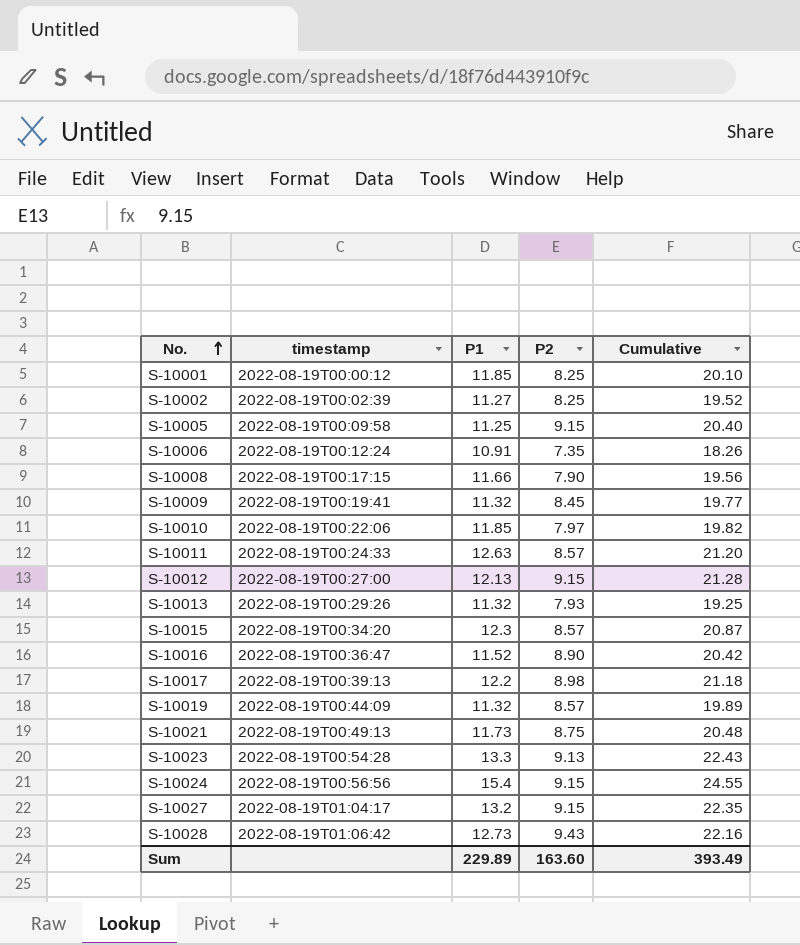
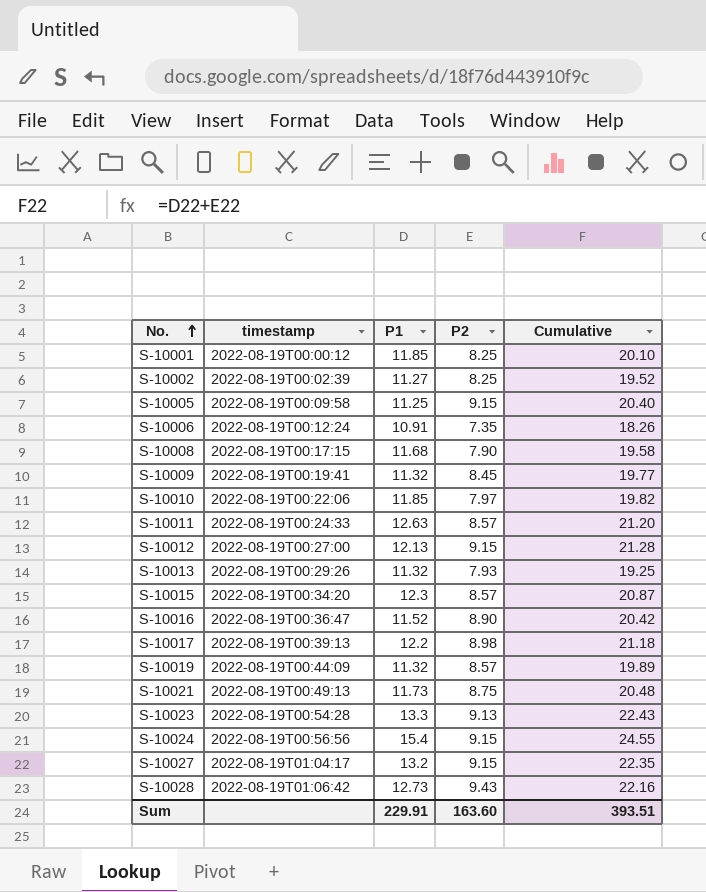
S-10008 | P1: 11.66 -> 11.68
S-10008 | Cumulative: 19.56 -> 19.58
Sum | P1: 229.89 -> 229.91
Sum | Cumulative: 393.49 -> 393.51

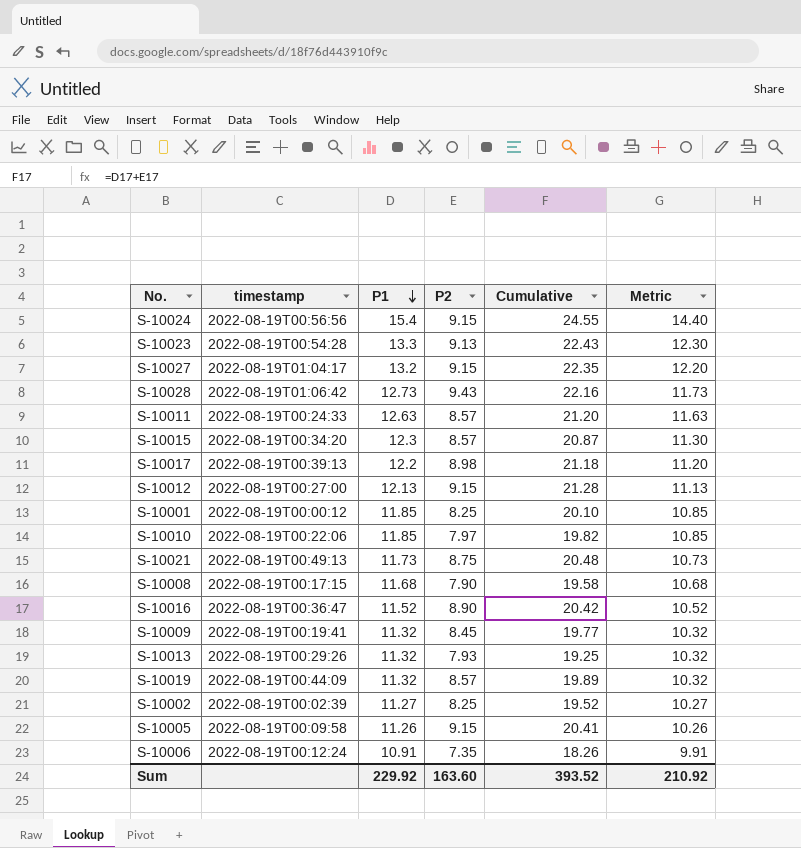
row order: No. ascending -> P1 descending
column Metric | formula: none -> [P1] - 1
S-10005 | P1: 11.25 -> 11.26
S-10005 | Cumulative: 20.40 -> 20.41
Sum | P1: 229.91 -> 229.92
Sum | Cumulative: 393.51 -> 393.52

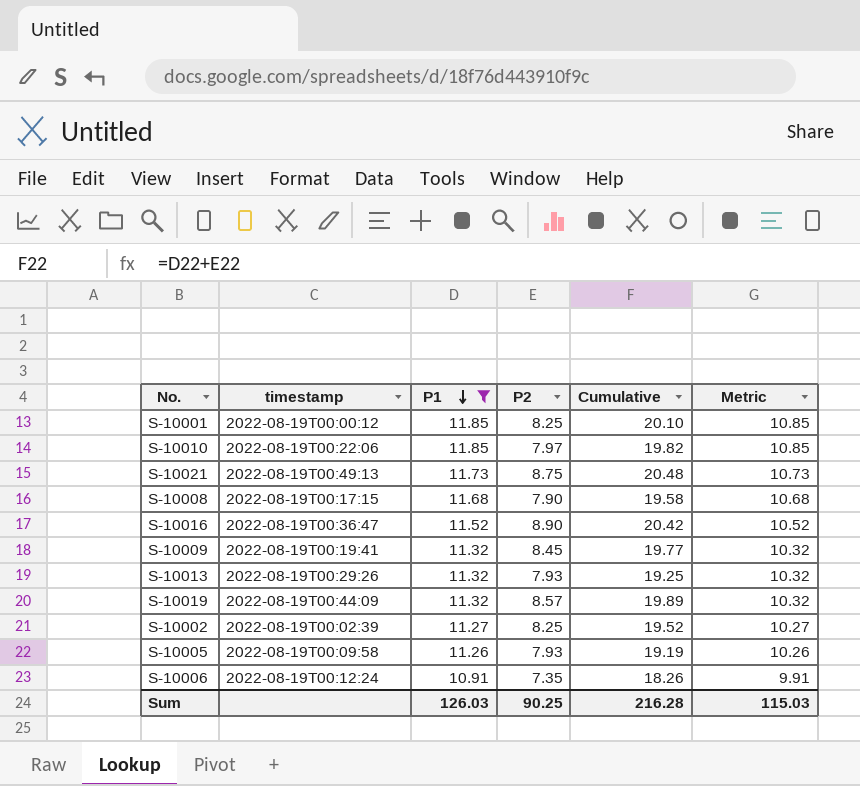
filter: none -> P1 <= 11.85
S-10005 | P2: 9.15 -> 7.93
S-10005 | Cumulative: 20.41 -> 19.19
Sum | P1: 229.92 -> 126.03
Sum | P2: 163.60 -> 90.25
Sum | Cumulative: 393.52 -> 216.28
Sum | Metric: 210.92 -> 115.03

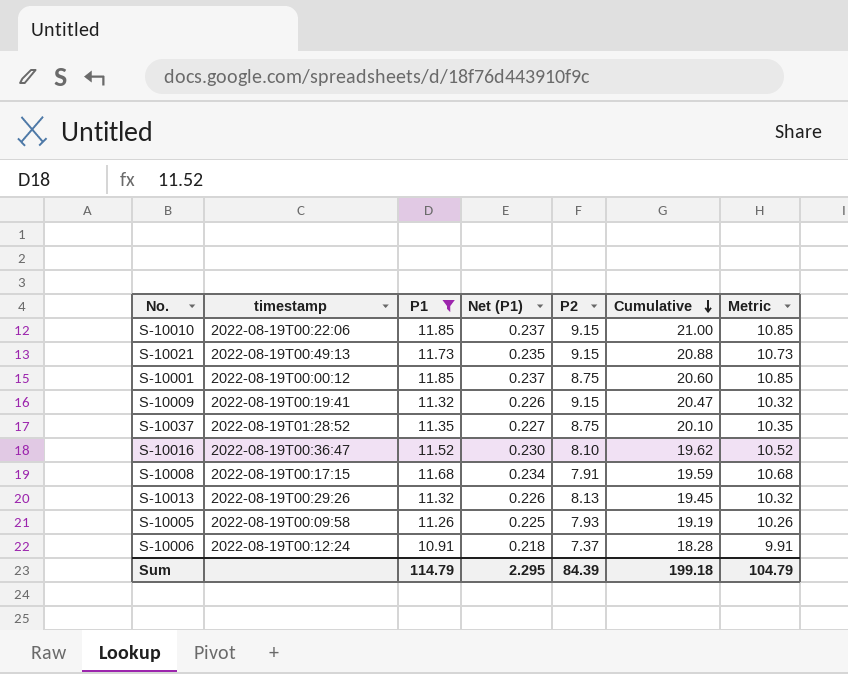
row order: P1 descending -> Cumulative descending
column Net (P1) | formula: none -> [P1] * 0.02
row S-10019: 2022-08-19T00:44:09 | 11.32 | 8.57 | 19.89 | 10.32 -> none
row S-10002: 2022-08-19T00:02:39 | 11.27 | 8.25 | 19.52 | 10.27 -> none
S-10010 | P2: 7.97 -> 9.15
S-10010 | Cumulative: 19.82 -> 21.00
S-10021 | P2: 8.75 -> 9.15
S-10021 | Cumulative: 20.48 -> 20.88
S-10001 | P2: 8.25 -> 8.75
S-10001 | Cumulative: 20.10 -> 20.60
S-10009 | P2: 8.45 -> 9.15
S-10009 | Cumulative: 19.77 -> 20.47
row S-10037: none -> 2022-08-19T01:28:52 | 11.35 | 0.227 | 8.75 | 20.10 | 10.35
S-10016 | P2: 8.90 -> 8.10
S-10016 | Cumulative: 20.42 -> 19.62
S-10008 | P2: 7.90 -> 7.91
S-10008 | Cumulative: 19.58 -> 19.59
S-10013 | P2: 7.93 -> 8.13
S-10013 | Cumulative: 19.25 -> 19.45
S-10006 | P2: 7.35 -> 7.37
S-10006 | Cumulative: 18.26 -> 18.28
Sum | P1: 126.03 -> 114.79
Sum | P2: 90.25 -> 84.39
Sum | Cumulative: 216.28 -> 199.18
Sum | Metric: 115.03 -> 104.79

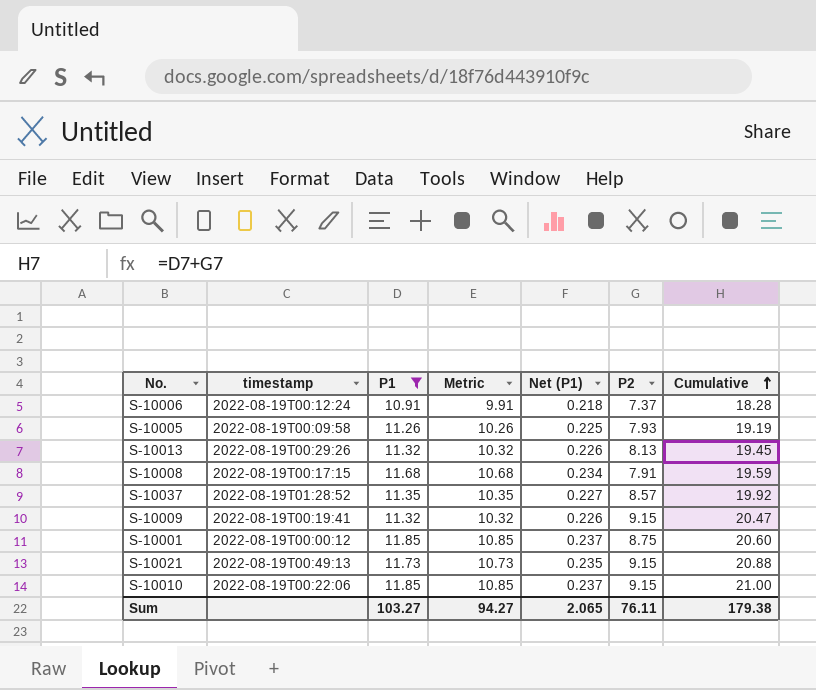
row order: Cumulative descending -> Cumulative ascending
column Metric | position: 7 -> 4
row S-10016: 2022-08-19T00:36:47 | 11.52 | 0.230 | 8.10 | 19.62 | 10.52 -> none
S-10037 | P2: 8.75 -> 8.57
S-10037 | Cumulative: 20.10 -> 19.92
Sum | P1: 114.79 -> 103.27
Sum | Metric: 104.79 -> 94.27
Sum | Net (P1): 2.295 -> 2.065
Sum | P2: 84.39 -> 76.11
Sum | Cumulative: 199.18 -> 179.38

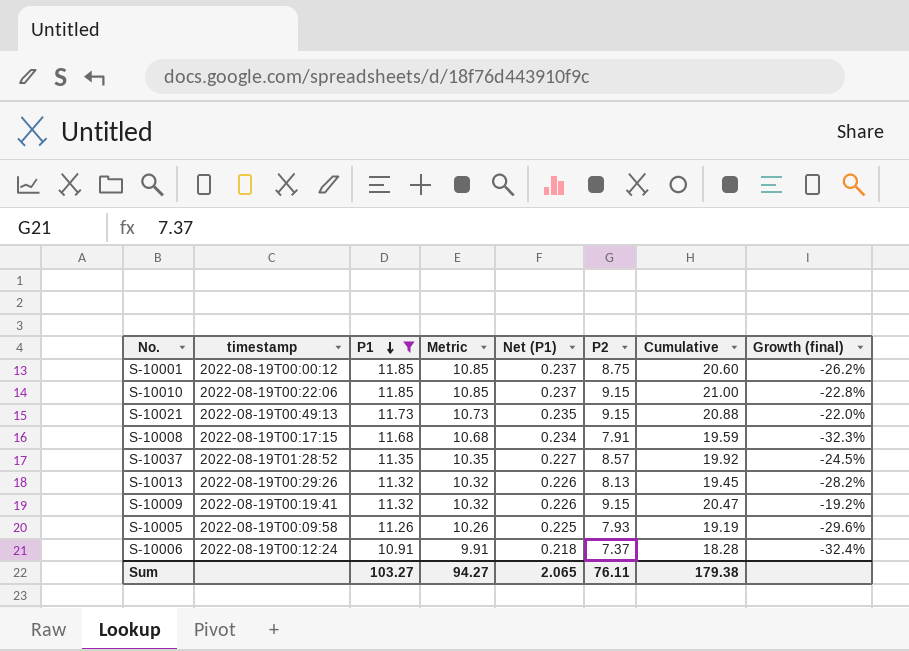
row order: Cumulative ascending -> P1 descending
column Growth (final) | formula: none -> ([P2] - [P1]) / [P1]

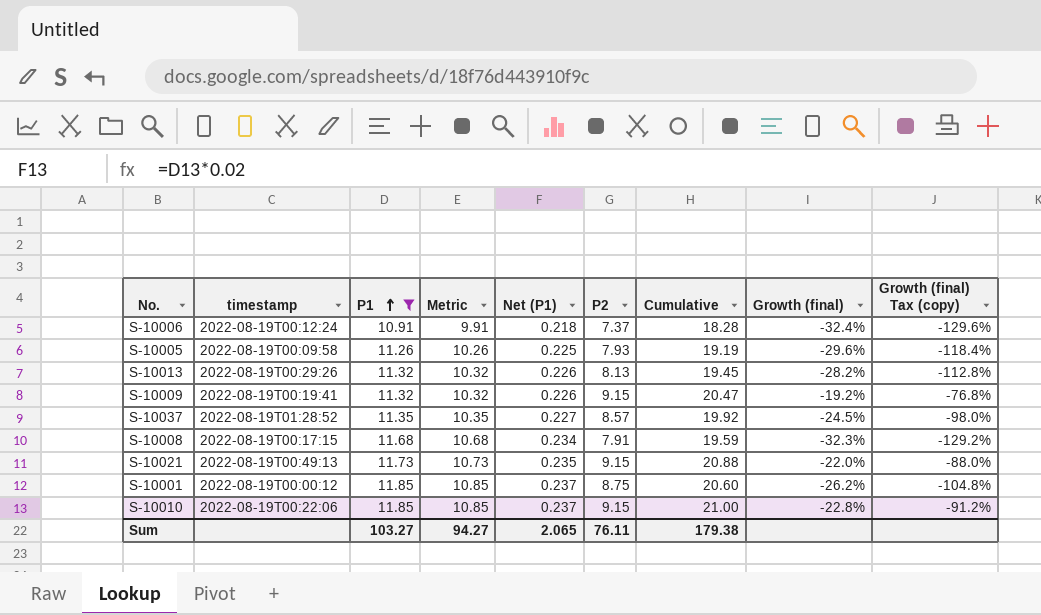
row order: P1 descending -> P1 ascending
column Growth (final) Tax (copy) | formula: none -> [Growth (final)] * 4

